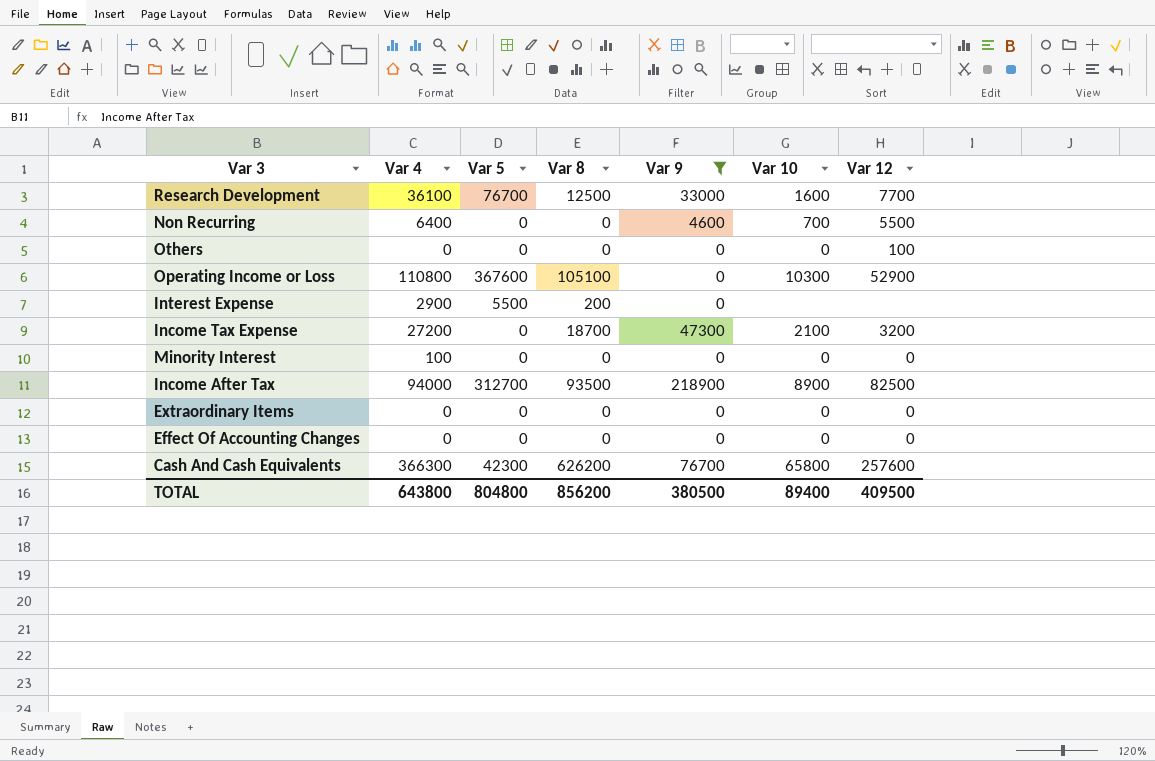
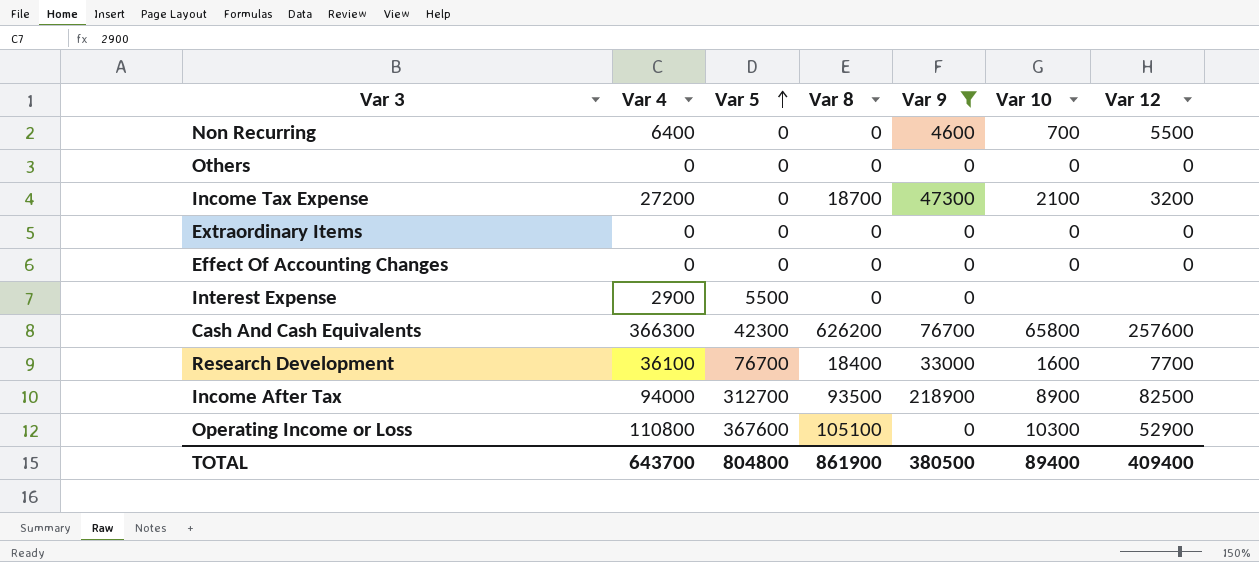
row order: none -> Var 5 ascending
row Minority Interest: 100 | 0 | 0 | 0 | 0 | 0 -> none
Others | Var 12: 100 -> 0
Interest Expense | Var 8: 200 -> 0
Research Development | Var 8: 12500 -> 18400
TOTAL | Var 4: 643800 -> 643700
TOTAL | Var 8: 856200 -> 861900
TOTAL | Var 12: 409500 -> 409400

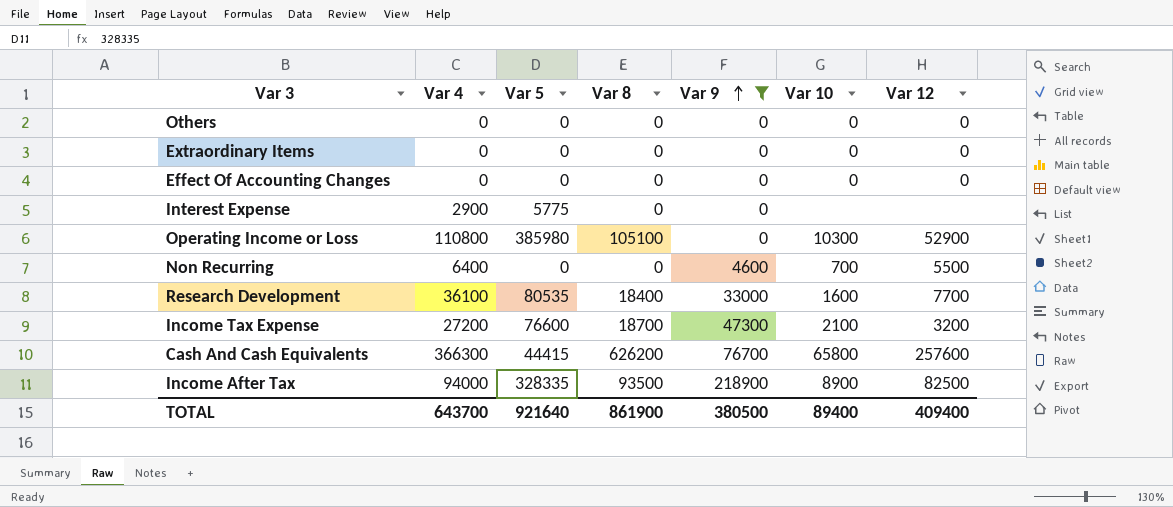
row order: Var 5 ascending -> Var 9 ascending
Interest Expense | Var 5: 5500 -> 5775
Operating Income or Loss | Var 5: 367600 -> 385980
Research Development | Var 5: 76700 -> 80535
Income Tax Expense | Var 5: 0 -> 76600
Cash And Cash Equivalents | Var 5: 42300 -> 44415
Income After Tax | Var 5: 312700 -> 328335
TOTAL | Var 5: 804800 -> 921640

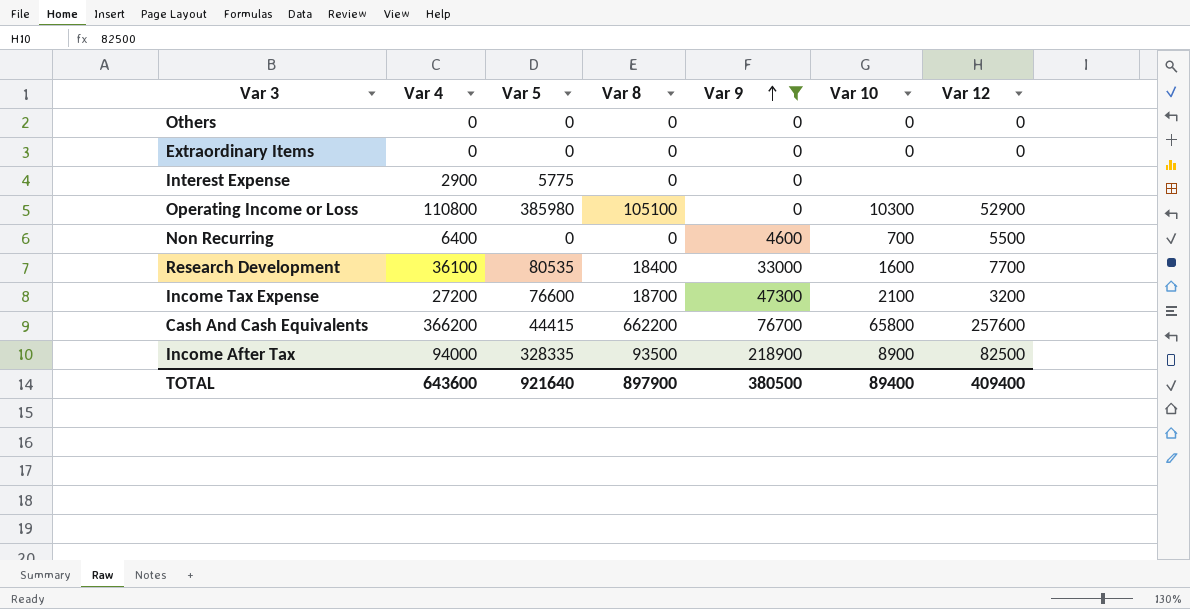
row Effect Of Accounting Changes: 0 | 0 | 0 | 0 | 0 | 0 -> none
Cash And Cash Equivalents | Var 4: 366300 -> 366200
Cash And Cash Equivalents | Var 8: 626200 -> 662200
TOTAL | Var 4: 643700 -> 643600
TOTAL | Var 8: 861900 -> 897900

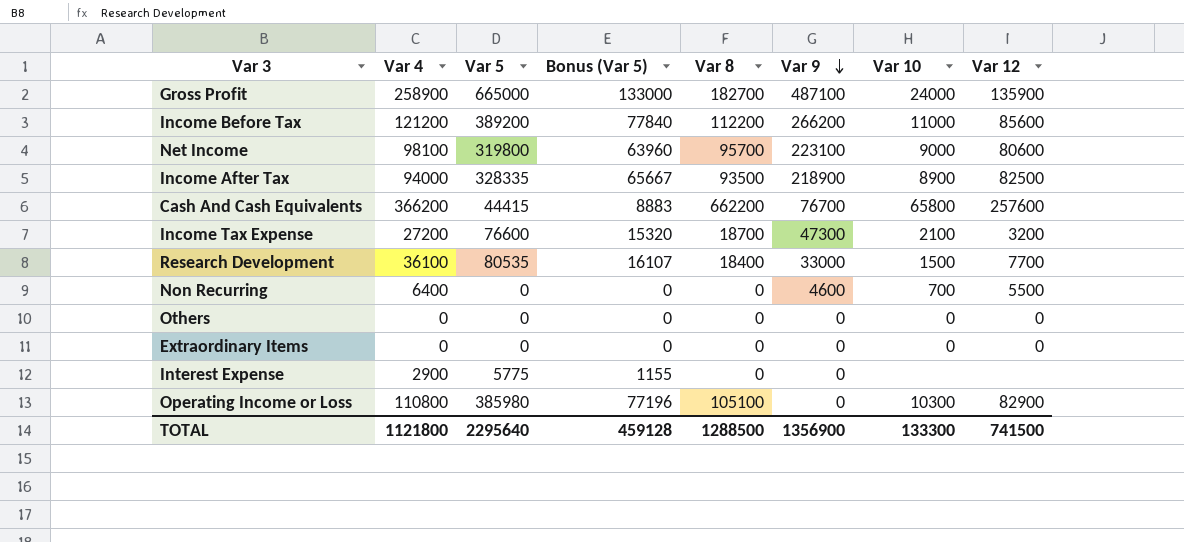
filter: Var 9 <= 218900 -> none
row order: Var 9 ascending -> Var 9 descending
column Bonus (Var 5) | formula: none -> [Var 5] * 0.2
Research Development | Var 10: 1600 -> 1500
Operating Income or Loss | Var 12: 52900 -> 82900
TOTAL | Var 4: 643600 -> 1121800
TOTAL | Var 5: 921640 -> 2295640
TOTAL | Var 8: 897900 -> 1288500
TOTAL | Var 9: 380500 -> 1356900
TOTAL | Var 10: 89400 -> 133300
TOTAL | Var 12: 409400 -> 741500

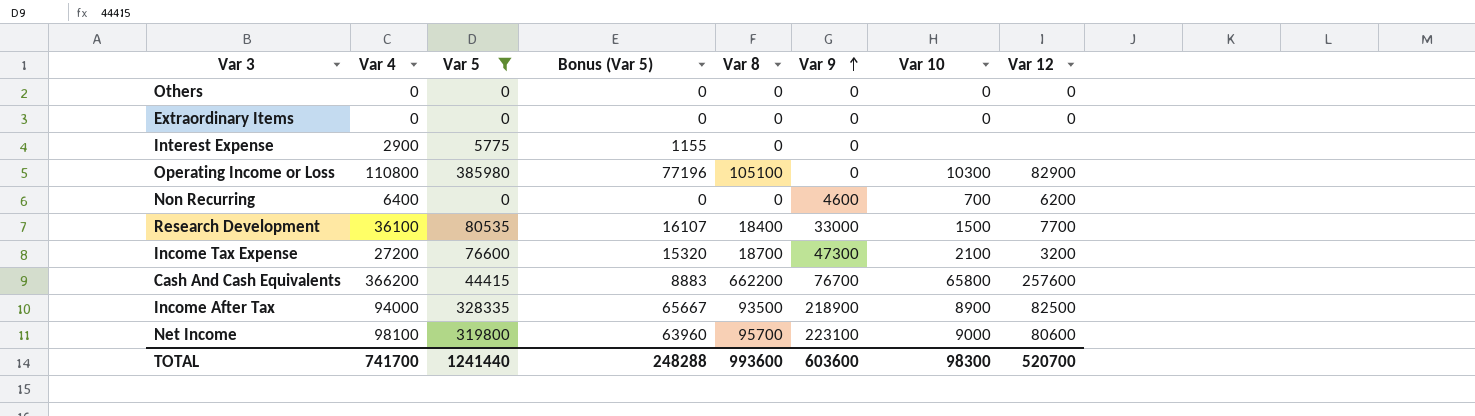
filter: none -> Var 5 <= 385980
row order: Var 9 descending -> Var 9 ascending
Non Recurring | Var 12: 5500 -> 6200
TOTAL | Var 4: 1121800 -> 741700
TOTAL | Var 5: 2295640 -> 1241440
TOTAL | Bonus (Var 5): 459128 -> 248288
TOTAL | Var 8: 1288500 -> 993600
TOTAL | Var 9: 1356900 -> 603600
TOTAL | Var 10: 133300 -> 98300
TOTAL | Var 12: 741500 -> 520700

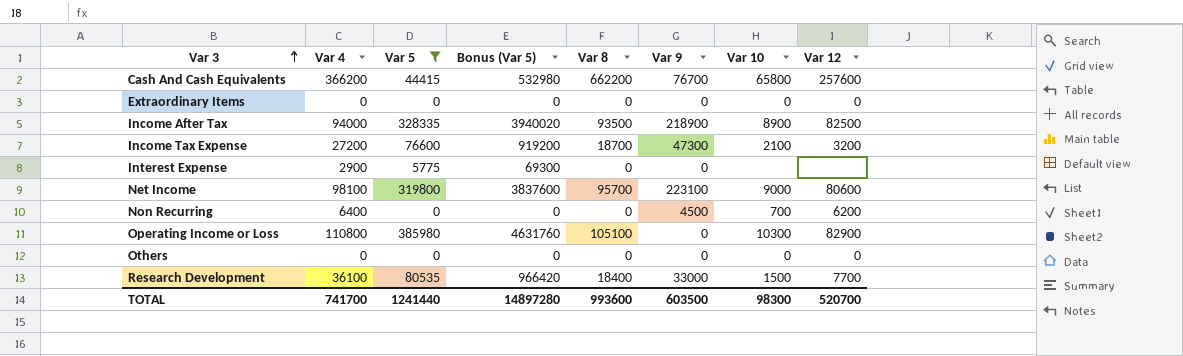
row order: Var 9 ascending -> Var 3 ascending
column Bonus (Var 5) | formula: [Var 5] * 0.2 -> [Var 5] * 12
Non Recurring | Var 9: 4600 -> 4500
TOTAL | Bonus (Var 5): 248288 -> 14897280
TOTAL | Var 9: 603600 -> 603500

